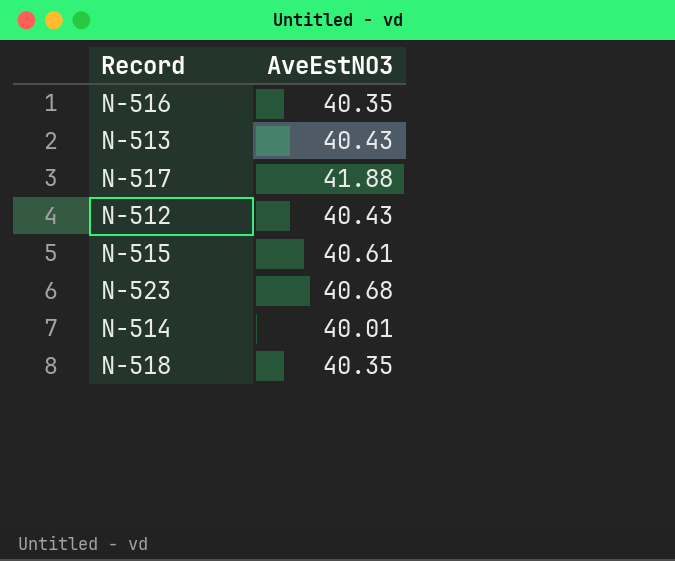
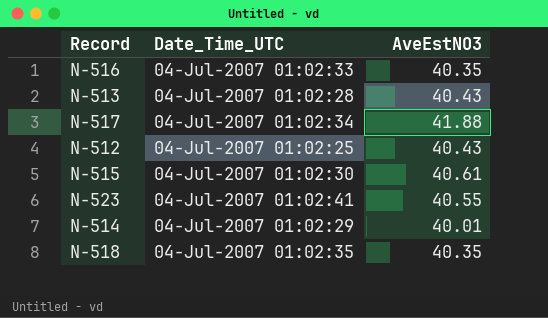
column Date_Time_UTC | position: none -> 2
N-523 | AveEstNO3: 40.68 -> 40.55

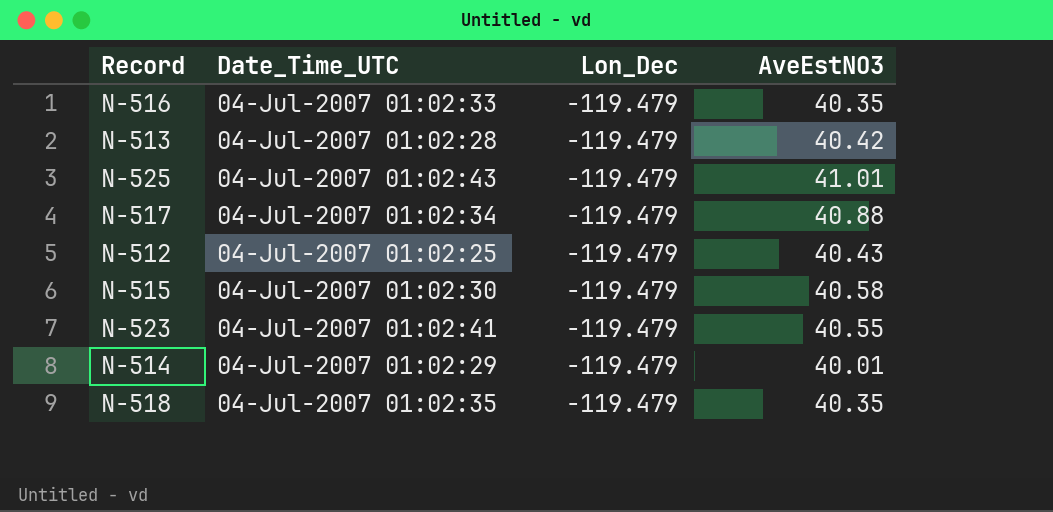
column Lon_Dec | position: none -> 3
N-513 | AveEstNO3: 40.43 -> 40.42
row N-525: none -> 04-Jul-2007 01:02:43 | -119.479 | 41.01
N-517 | AveEstNO3: 41.88 -> 40.88
N-515 | AveEstNO3: 40.61 -> 40.58

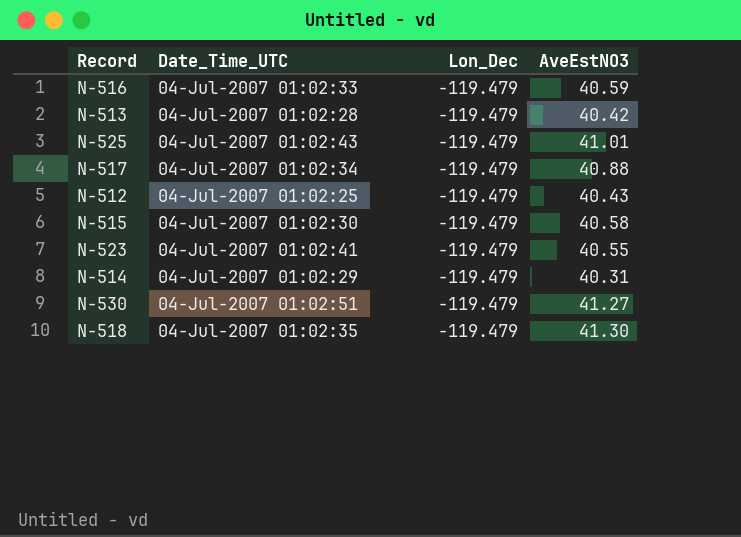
N-516 | AveEstNO3: 40.35 -> 40.59
N-514 | AveEstNO3: 40.01 -> 40.31
row N-530: none -> 04-Jul-2007 01:02:51 | -119.479 | 41.27
N-518 | AveEstNO3: 40.35 -> 41.30

